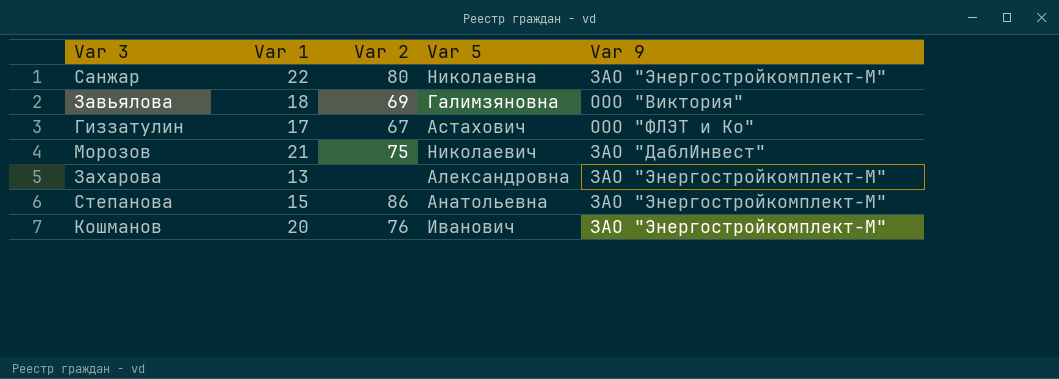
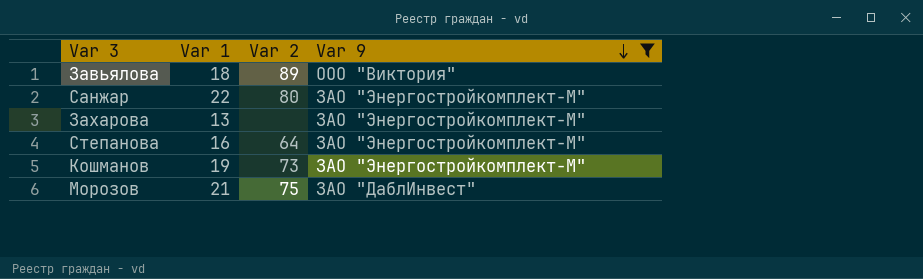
filter: none -> Var 9 != ООО "ФЛЭТ и Ко"
row order: none -> Var 9 descending
column Var 5 | position: 4 -> none
Завьялова | Var 2: 69 -> 89
Степанова | Var 1: 15 -> 16
Степанова | Var 2: 86 -> 64
Кошманов | Var 1: 20 -> 19
Кошманов | Var 2: 76 -> 73

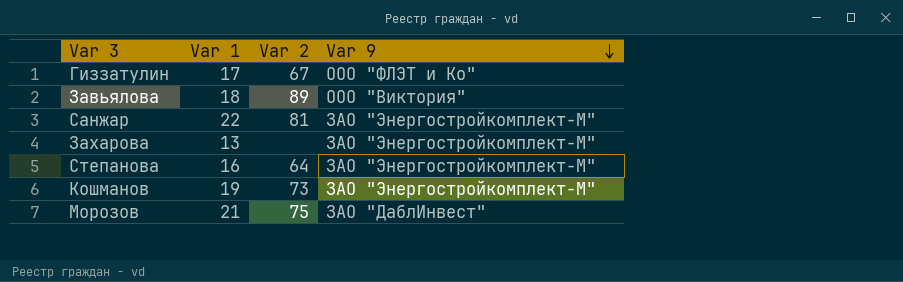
filter: Var 9 != ООО "ФЛЭТ и Ко" -> none
Санжар | Var 2: 80 -> 81

